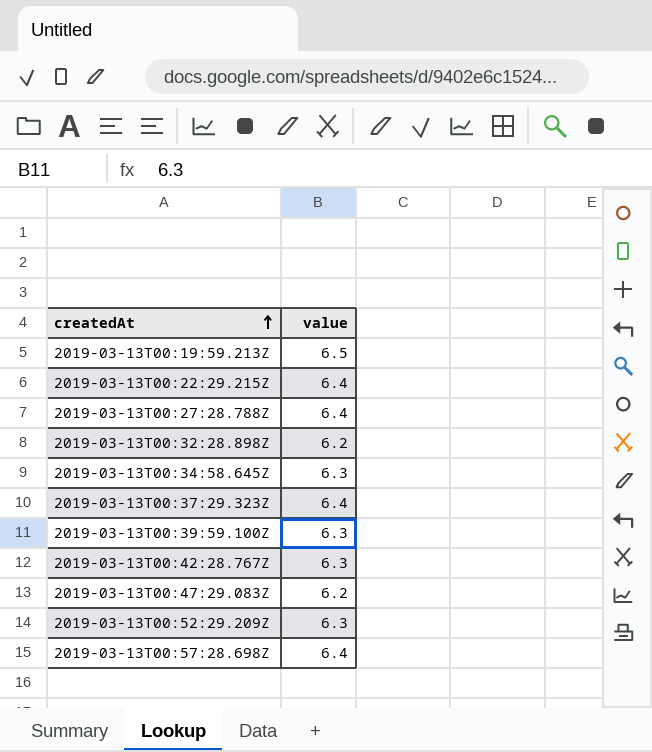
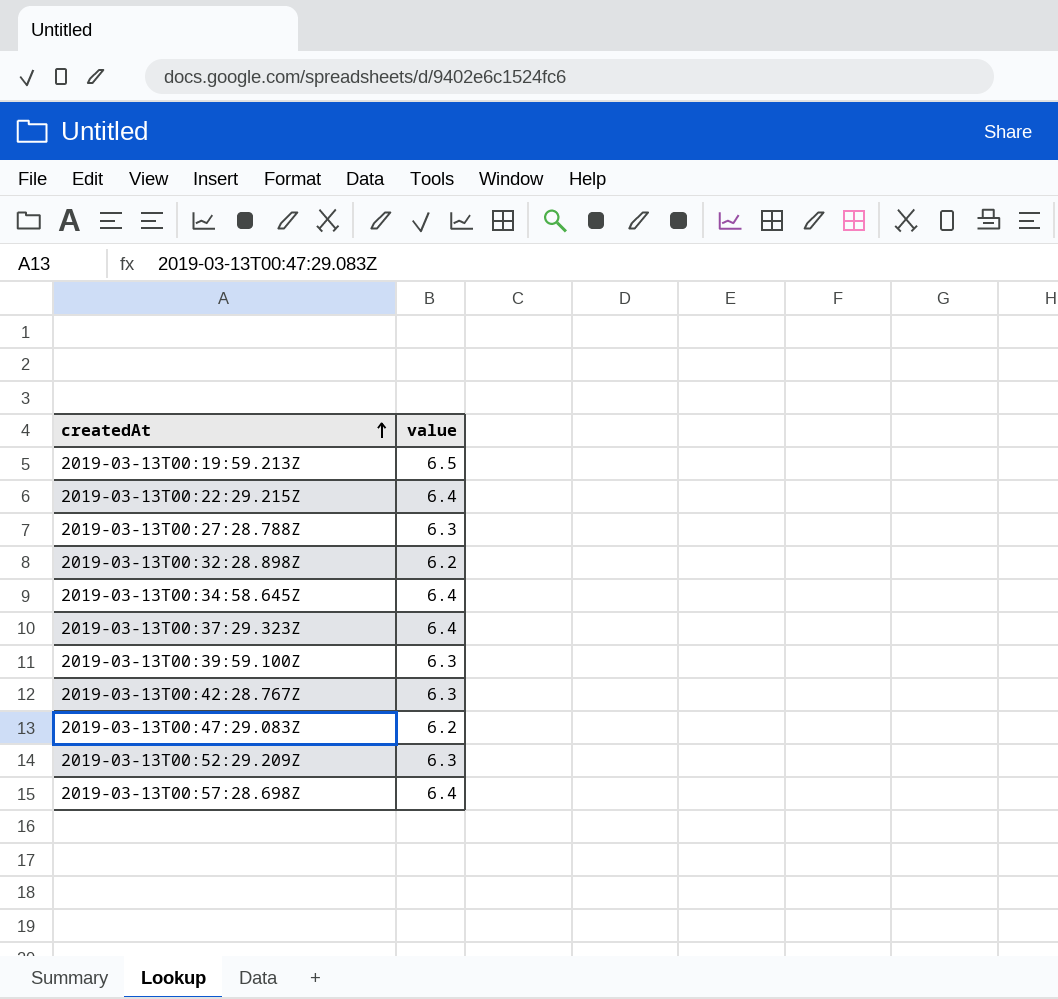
2019-03-13T00:27:28.788Z | value: 6.4 -> 6.3
2019-03-13T00:34:58.645Z | value: 6.3 -> 6.4

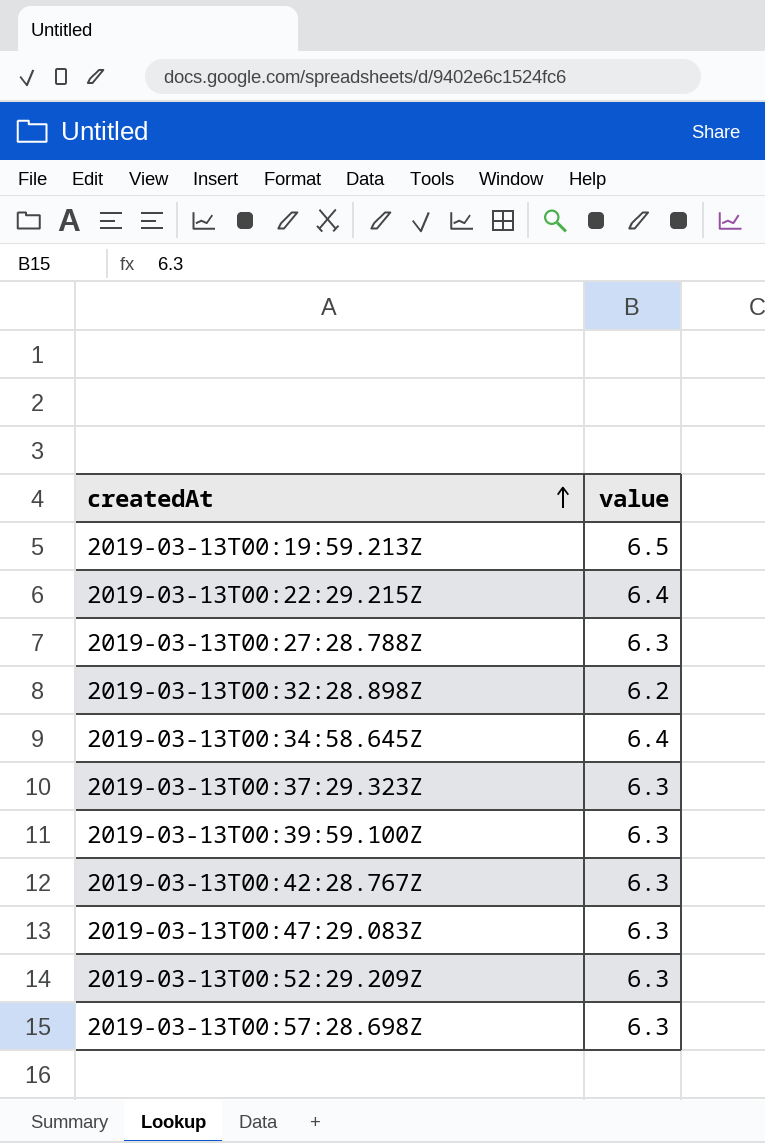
2019-03-13T00:37:29.323Z | value: 6.4 -> 6.3
2019-03-13T00:47:29.083Z | value: 6.2 -> 6.3
2019-03-13T00:57:28.698Z | value: 6.4 -> 6.3

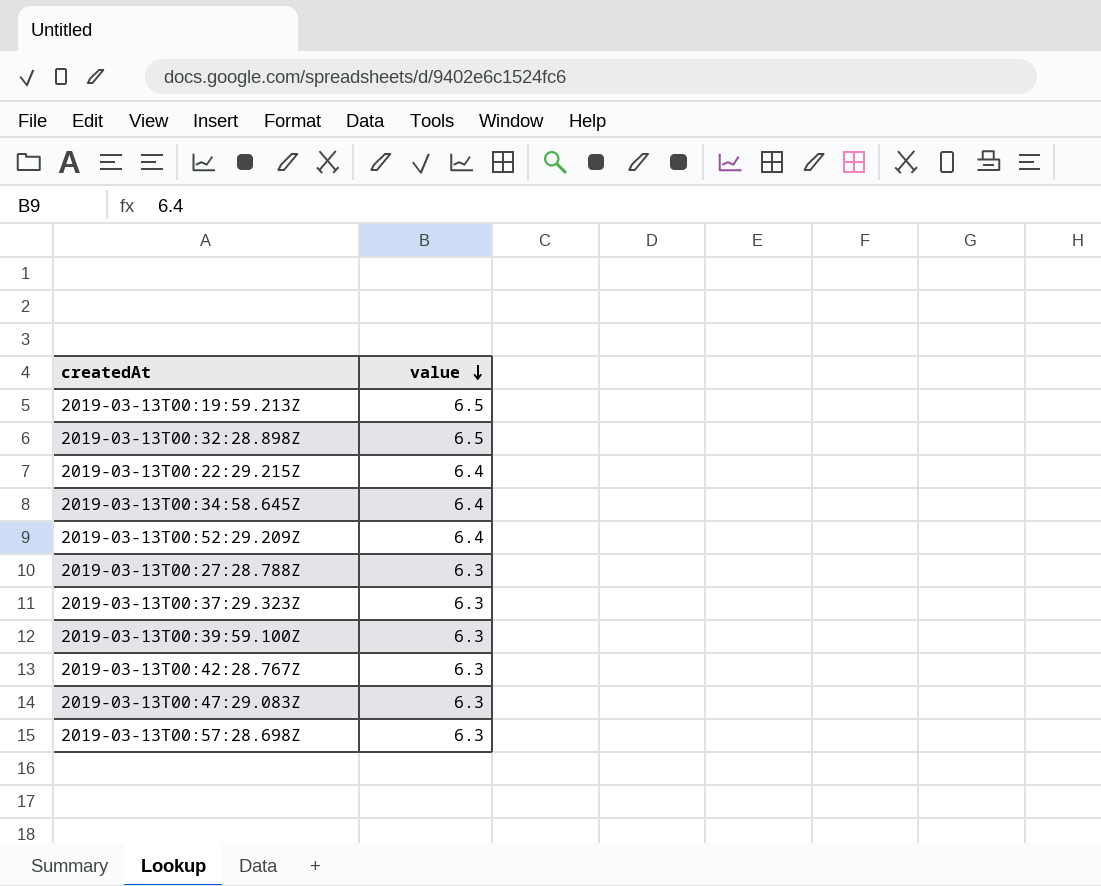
row order: createdAt ascending -> value descending
2019-03-13T00:32:28.898Z | value: 6.2 -> 6.5
2019-03-13T00:52:29.209Z | value: 6.3 -> 6.4

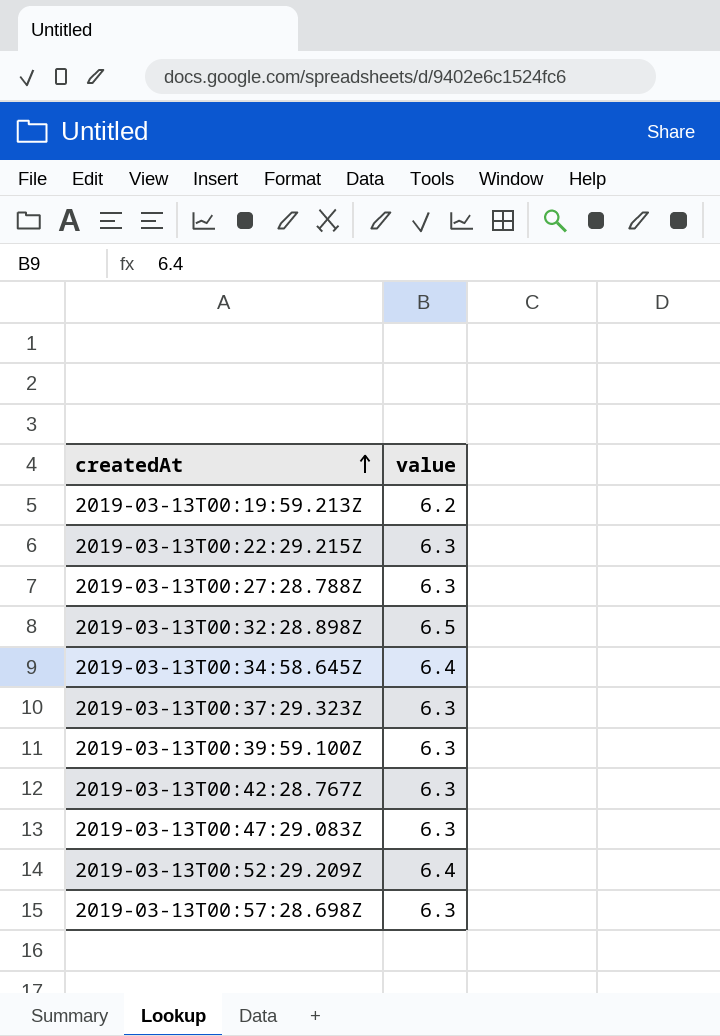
row order: value descending -> createdAt ascending
2019-03-13T00:19:59.213Z | value: 6.5 -> 6.2
2019-03-13T00:22:29.215Z | value: 6.4 -> 6.3

